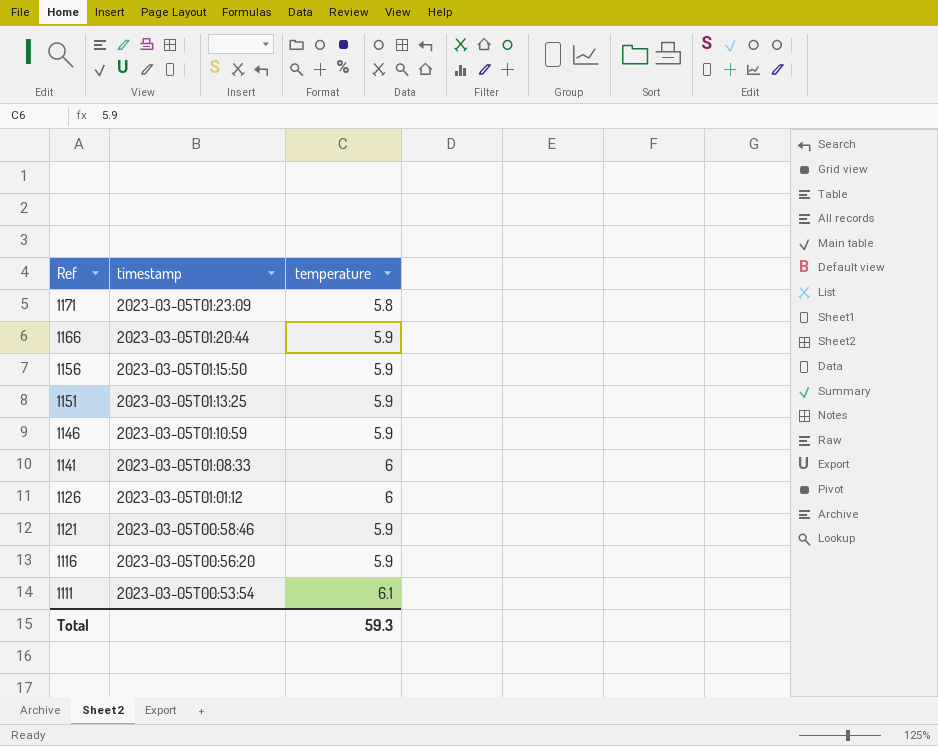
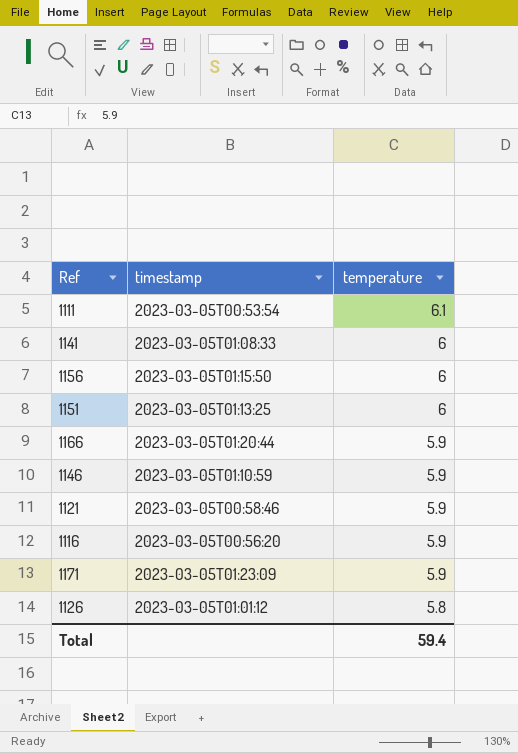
row order: Ref descending -> temperature descending
1156 | temperature: 5.9 -> 6
1151 | temperature: 5.9 -> 6
1171 | temperature: 5.8 -> 5.9
1126 | temperature: 6 -> 5.8
Total | temperature: 59.3 -> 59.4

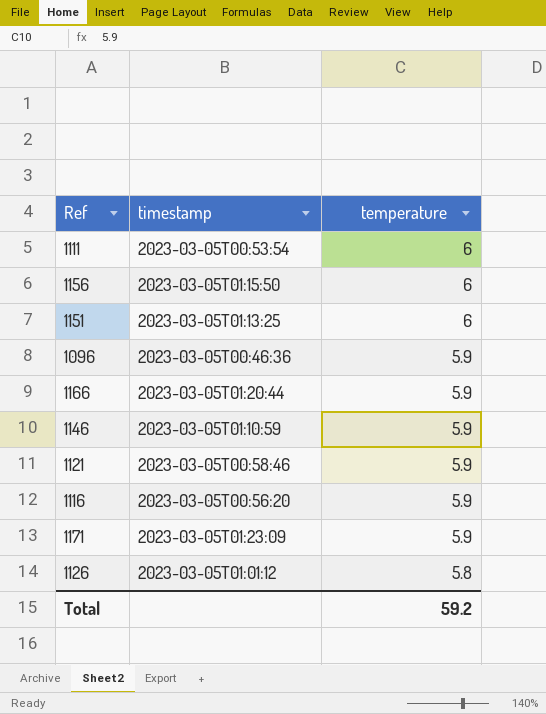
row 1141: 2023-03-05T01:08:33 | 6 -> none
1111 | temperature: 6.1 -> 6
row 1096: none -> 2023-03-05T00:46:36 | 5.9
Total | temperature: 59.4 -> 59.2

